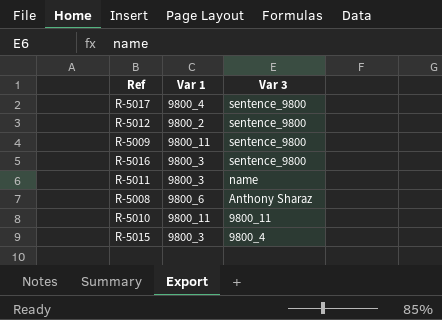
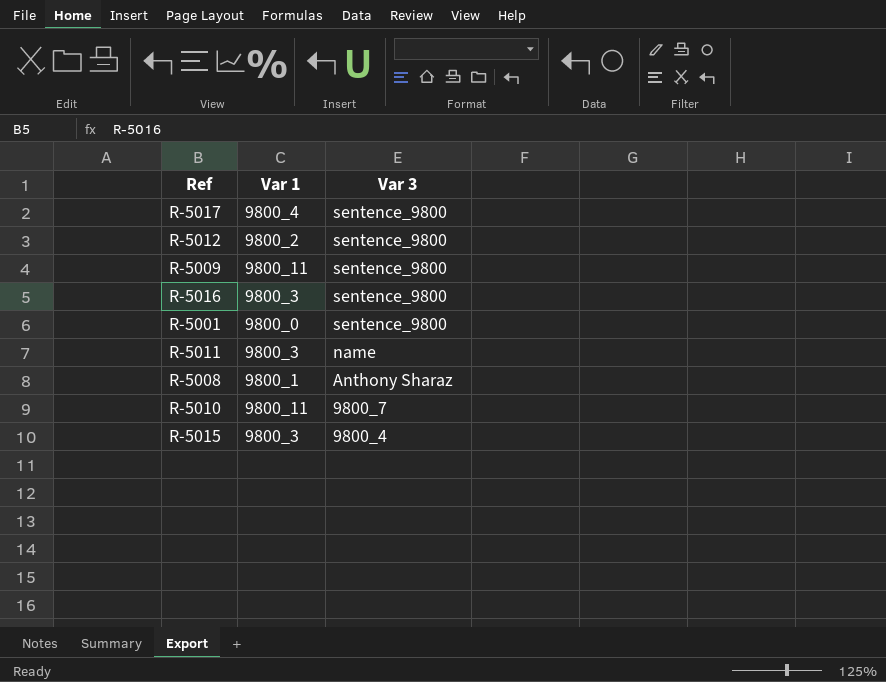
row R-5001: none -> 9800_0 | sentence_9800
R-5008 | Var 1: 9800_6 -> 9800_1
R-5010 | Var 3: 9800_11 -> 9800_7

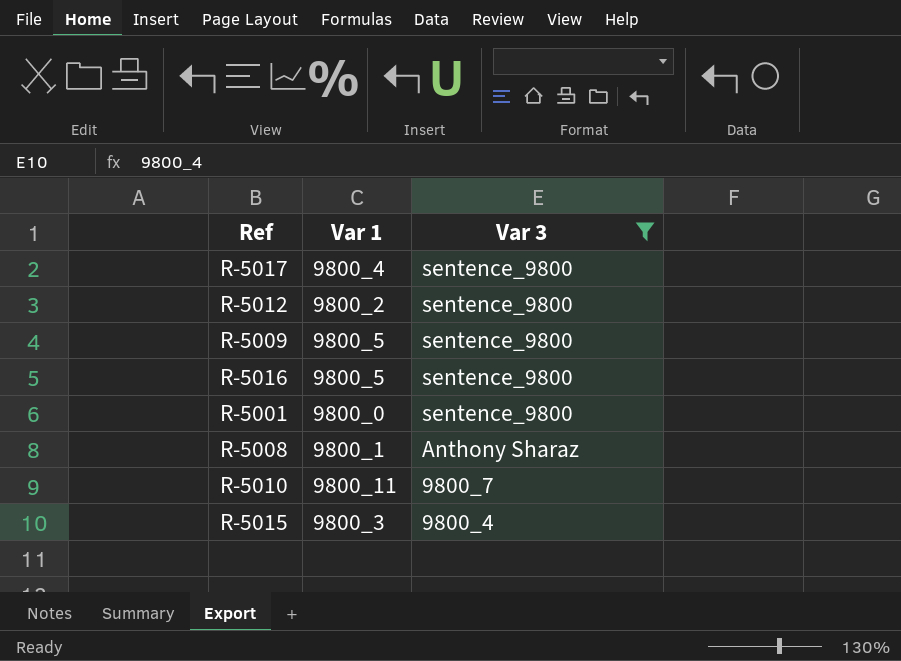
filter: none -> Var 3 != name
R-5009 | Var 1: 9800_11 -> 9800_5
R-5016 | Var 1: 9800_3 -> 9800_5

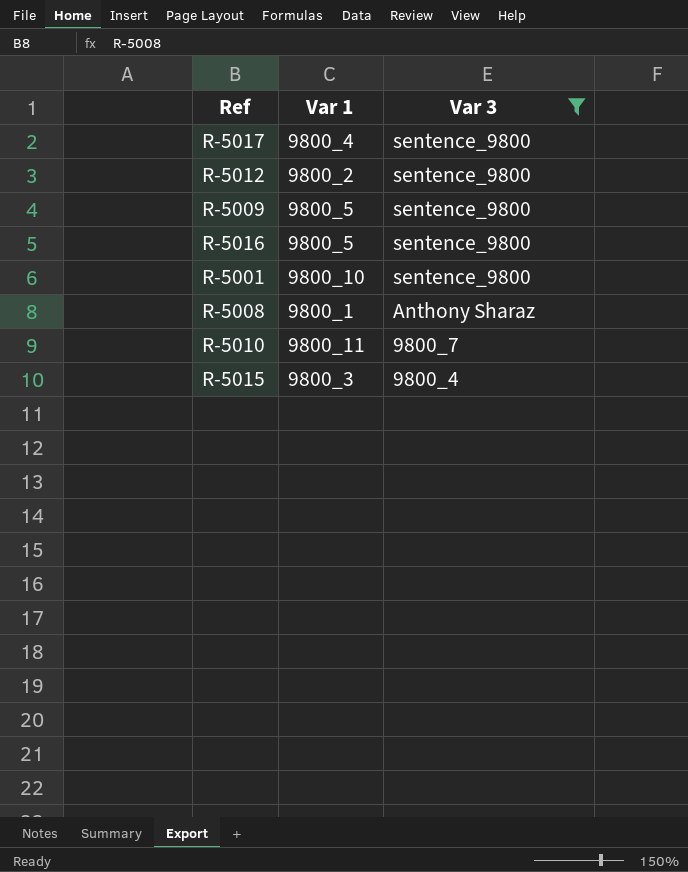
R-5001 | Var 1: 9800_0 -> 9800_10

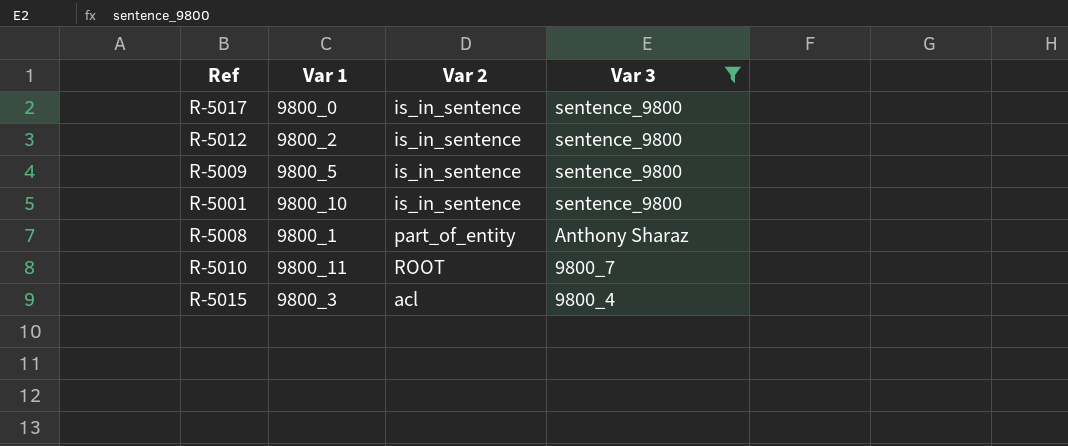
column Var 2 | position: none -> 3
row R-5016: 9800_5 | sentence_9800 -> none
R-5017 | Var 1: 9800_4 -> 9800_0

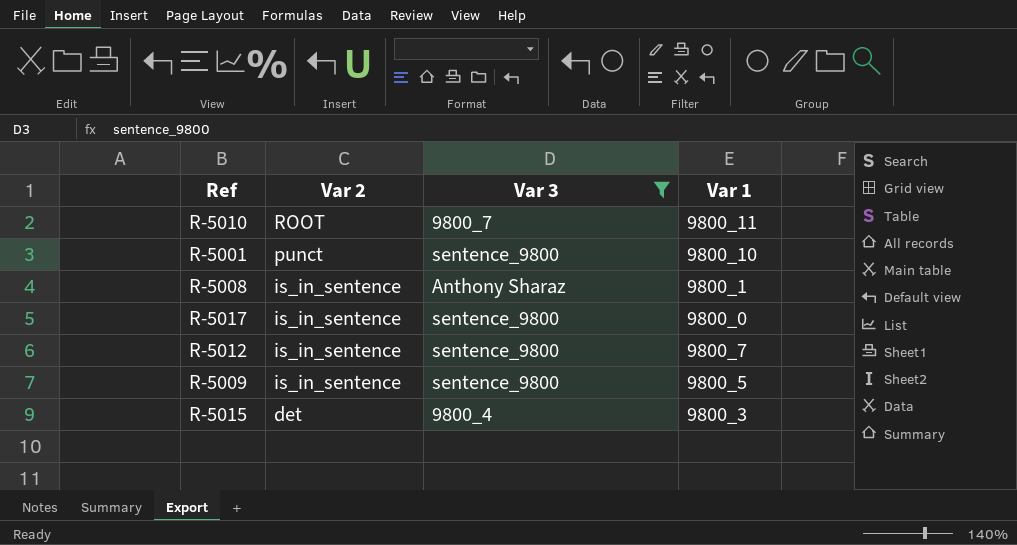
row order: Var 3 descending -> Var 2 descending
column Var 1 | position: 2 -> 4
R-5001 | Var 2: is_in_sentence -> punct
R-5008 | Var 2: part_of_entity -> is_in_sentence
R-5012 | Var 1: 9800_2 -> 9800_7
R-5015 | Var 2: acl -> det

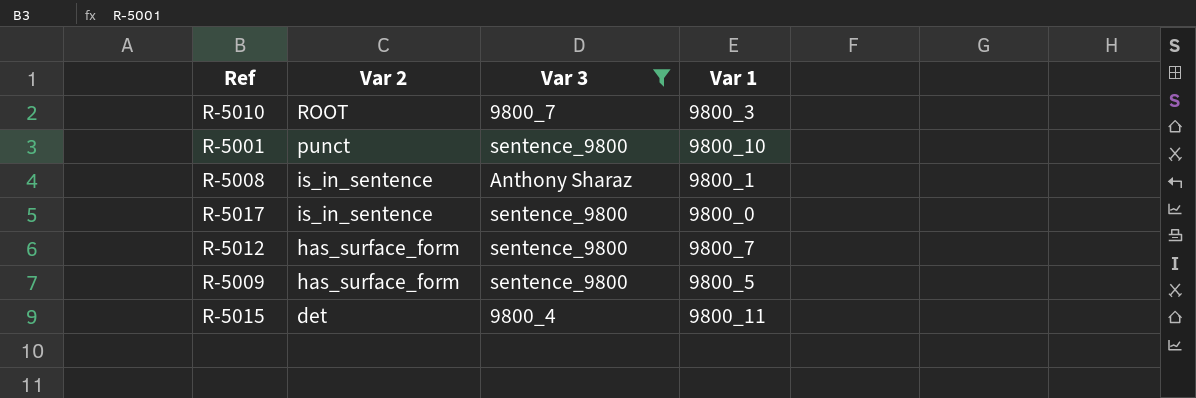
R-5010 | Var 1: 9800_11 -> 9800_3
R-5012 | Var 2: is_in_sentence -> has_surface_form
R-5009 | Var 2: is_in_sentence -> has_surface_form
R-5015 | Var 1: 9800_3 -> 9800_11

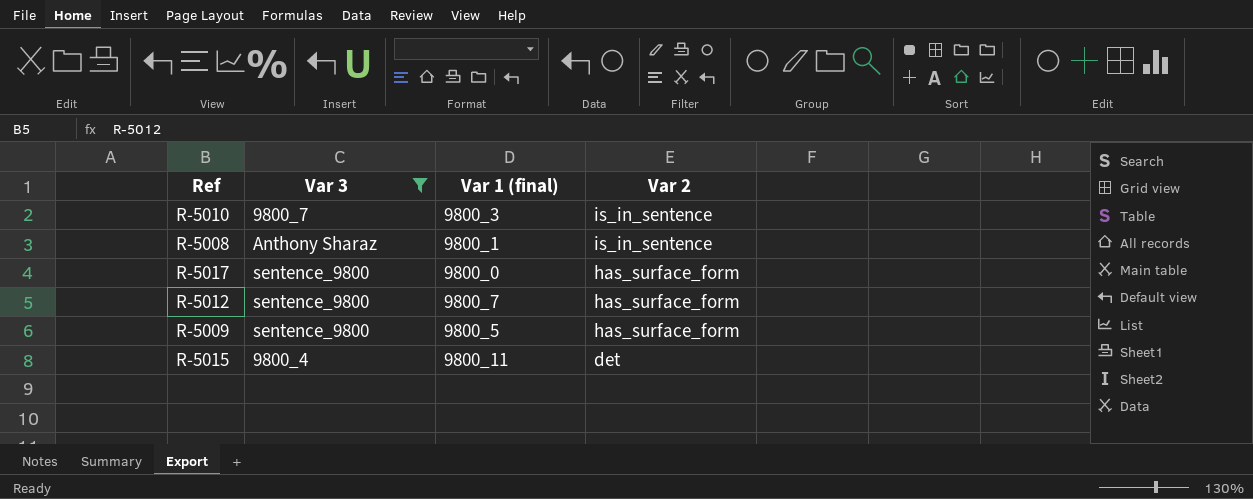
column name: Var 1 -> Var 1 (final)
column Var 2 | position: 2 -> 4
row R-5001: punct | sentence_9800 | 9800_10 -> none
R-5010 | Var 2: ROOT -> is_in_sentence
R-5017 | Var 2: is_in_sentence -> has_surface_form

